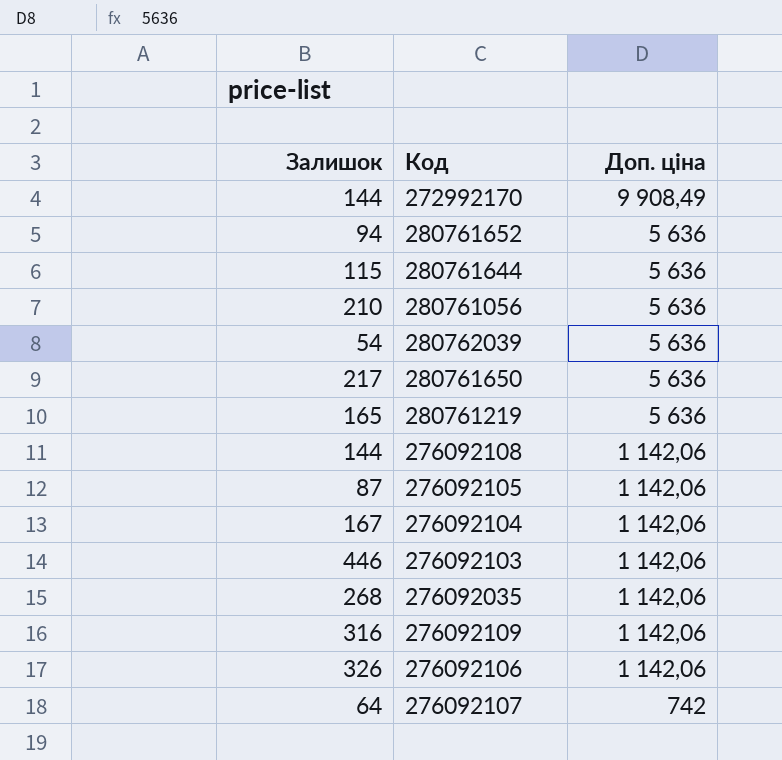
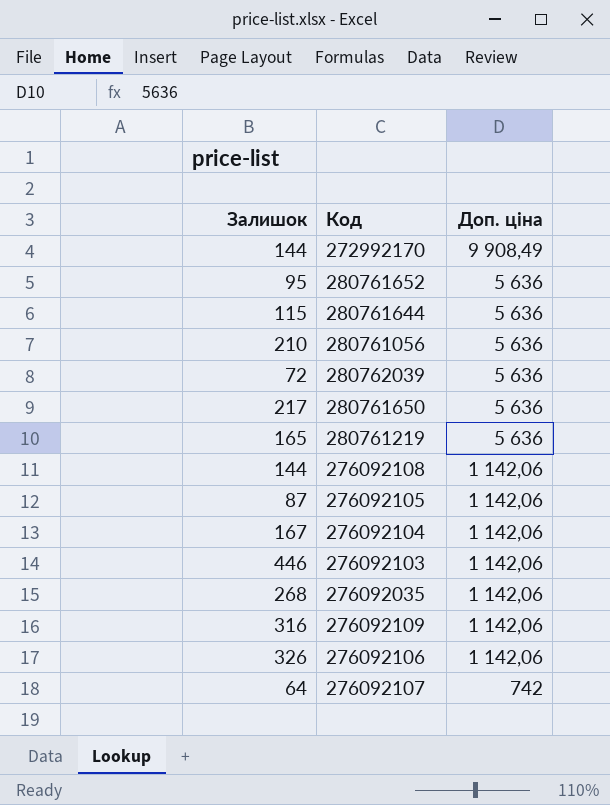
280761652 | Залишок: 94 -> 95
280762039 | Залишок: 54 -> 72

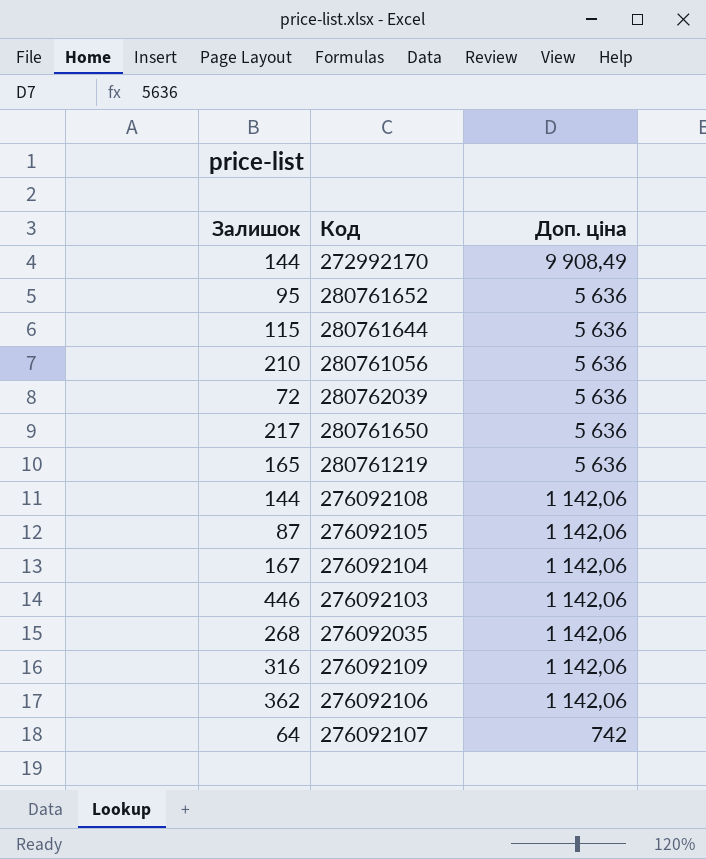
276092106 | Залишок: 326 -> 362

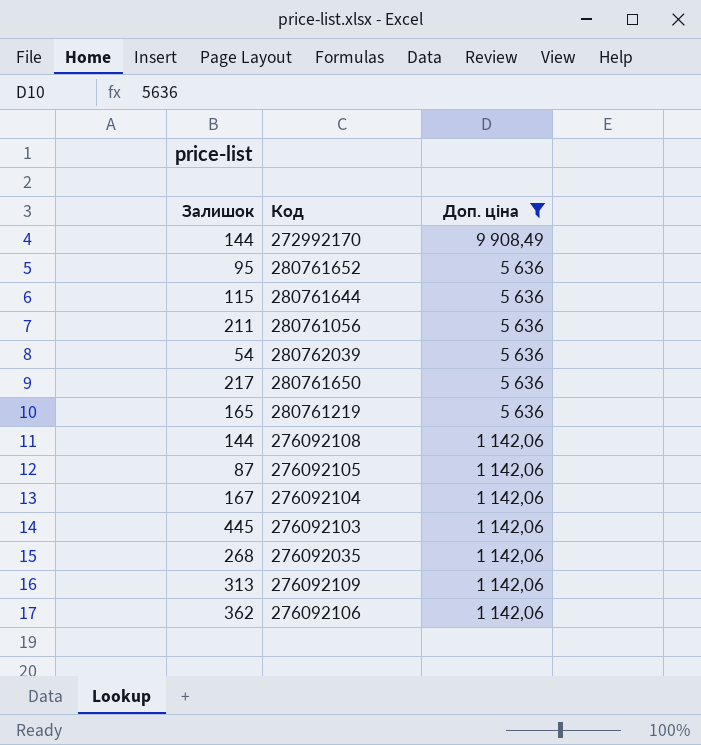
filter: none -> Доп. ціна != 742
280761056 | Залишок: 210 -> 211
280762039 | Залишок: 72 -> 54
276092103 | Залишок: 446 -> 445
276092109 | Залишок: 316 -> 313

